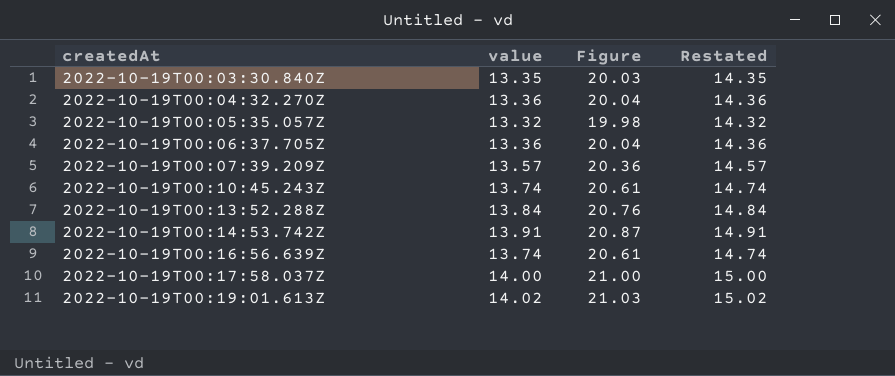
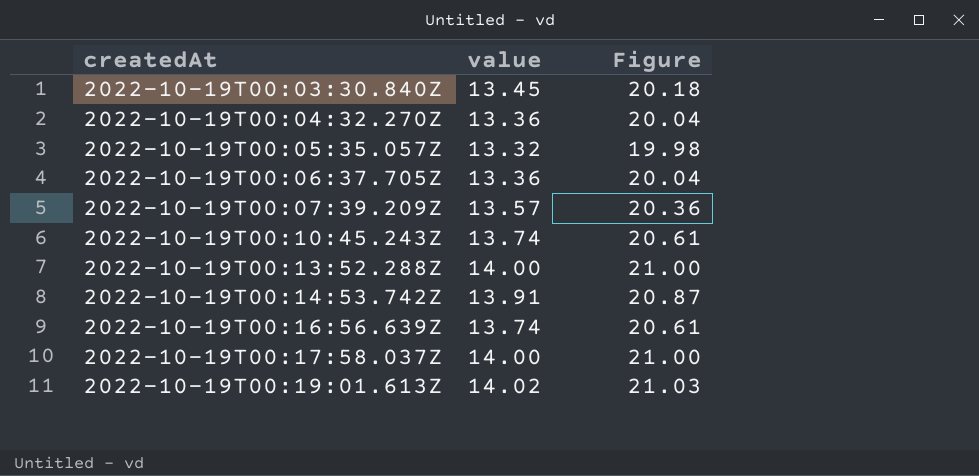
column Restated | formula: [value] + 1 -> none
2022-10-19T00:03:30.840Z | value: 13.35 -> 13.45
2022-10-19T00:03:30.840Z | Figure: 20.03 -> 20.18
2022-10-19T00:13:52.288Z | value: 13.84 -> 14.00
2022-10-19T00:13:52.288Z | Figure: 20.76 -> 21.00

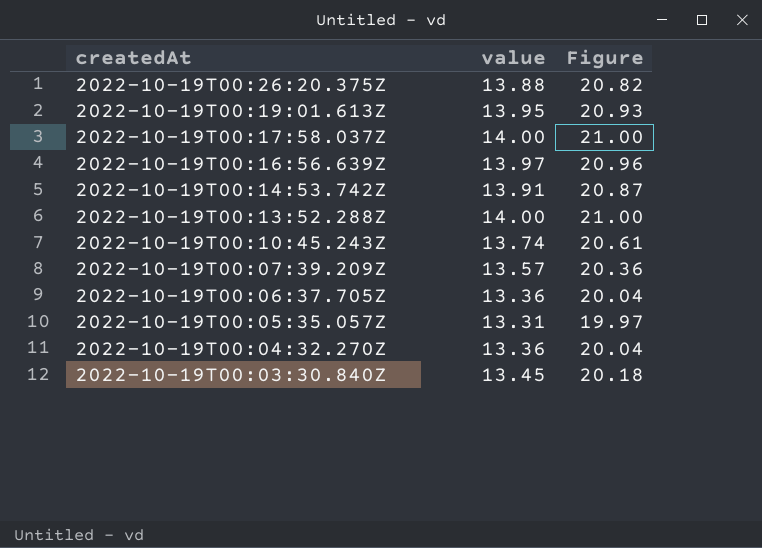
row order: createdAt ascending -> createdAt descending
row 2022-10-19T00:26:20.375Z: none -> 13.88 | 20.82
2022-10-19T00:19:01.613Z | value: 14.02 -> 13.95
2022-10-19T00:19:01.613Z | Figure: 21.03 -> 20.93
2022-10-19T00:16:56.639Z | value: 13.74 -> 13.97
2022-10-19T00:16:56.639Z | Figure: 20.61 -> 20.96
2022-10-19T00:05:35.057Z | value: 13.32 -> 13.31
2022-10-19T00:05:35.057Z | Figure: 19.98 -> 19.97

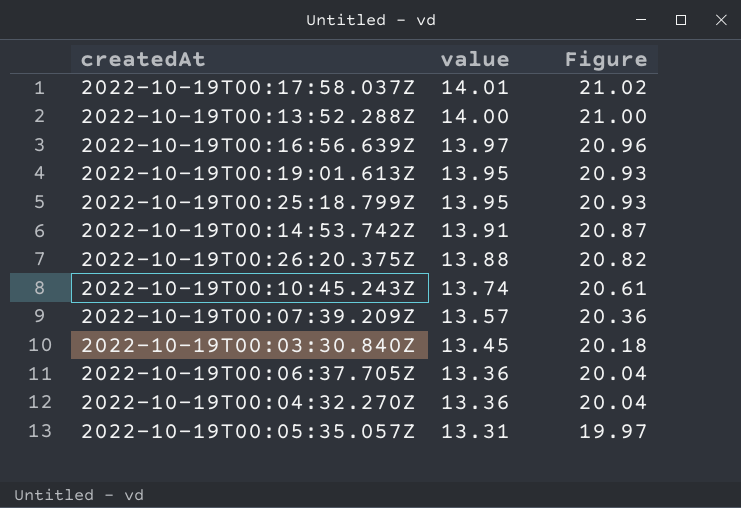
row order: createdAt descending -> value descending
2022-10-19T00:17:58.037Z | value: 14.00 -> 14.01
2022-10-19T00:17:58.037Z | Figure: 21.00 -> 21.02
row 2022-10-19T00:25:18.799Z: none -> 13.95 | 20.93

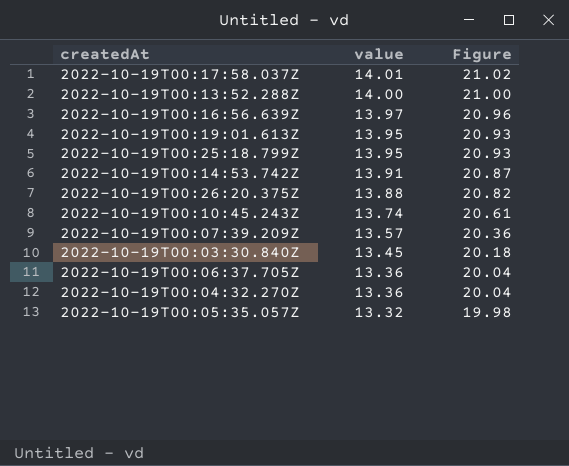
2022-10-19T00:05:35.057Z | value: 13.31 -> 13.32
2022-10-19T00:05:35.057Z | Figure: 19.97 -> 19.98

